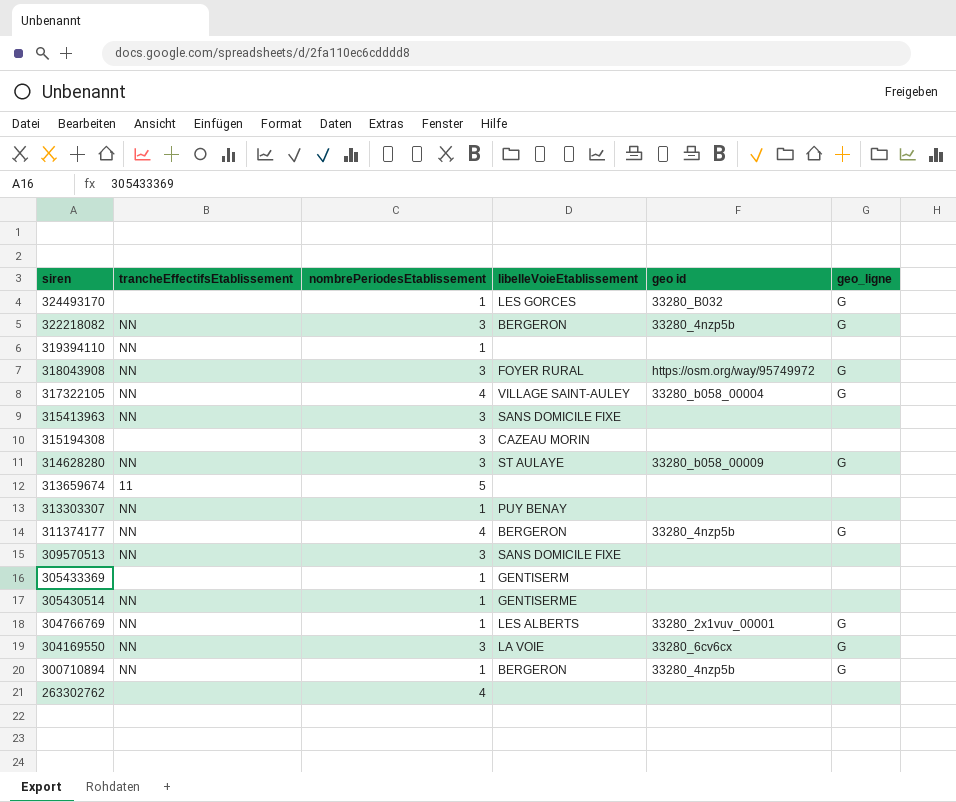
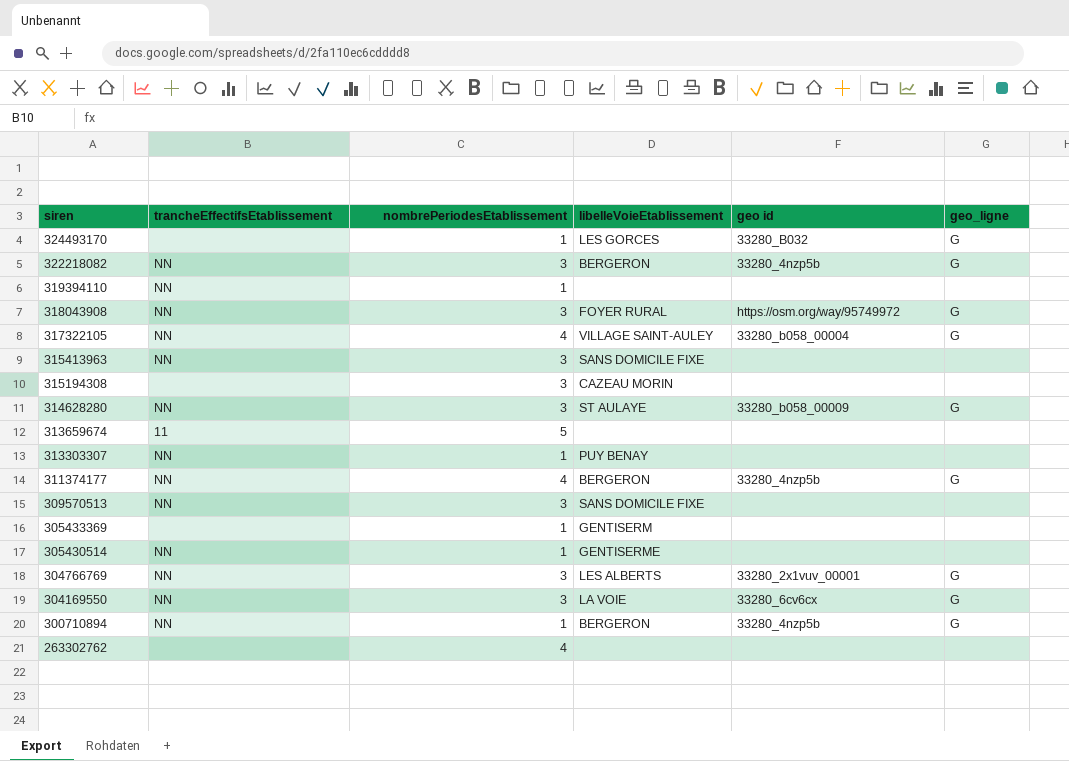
304766769 | nombrePeriodesEtablissement: 1 -> 3

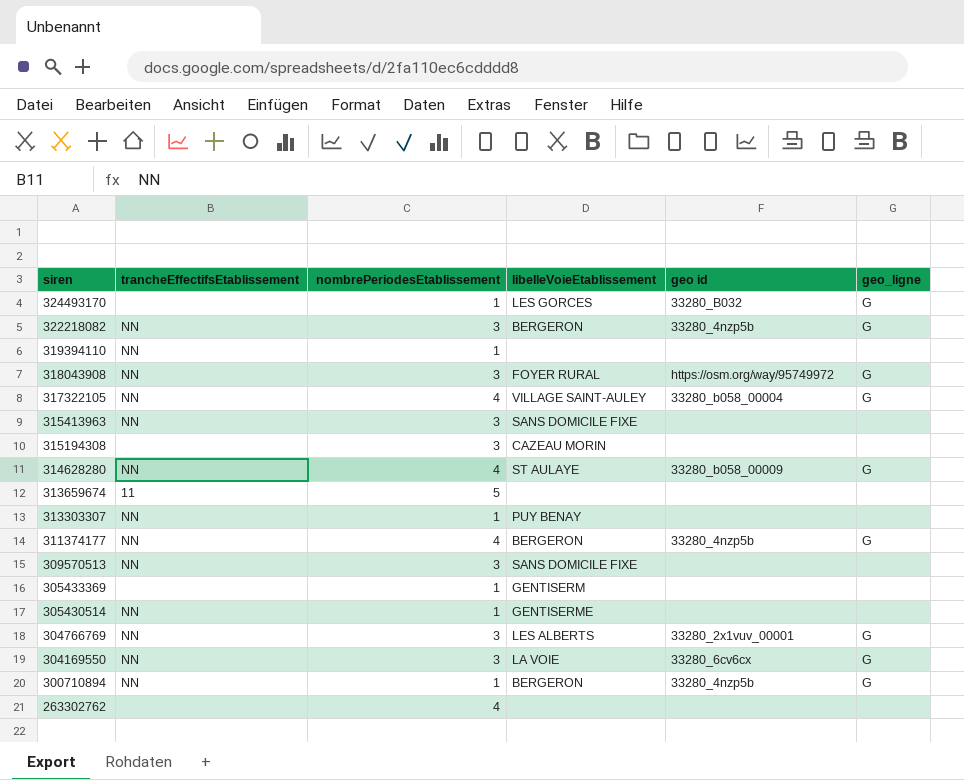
314628280 | nombrePeriodesEtablissement: 3 -> 4

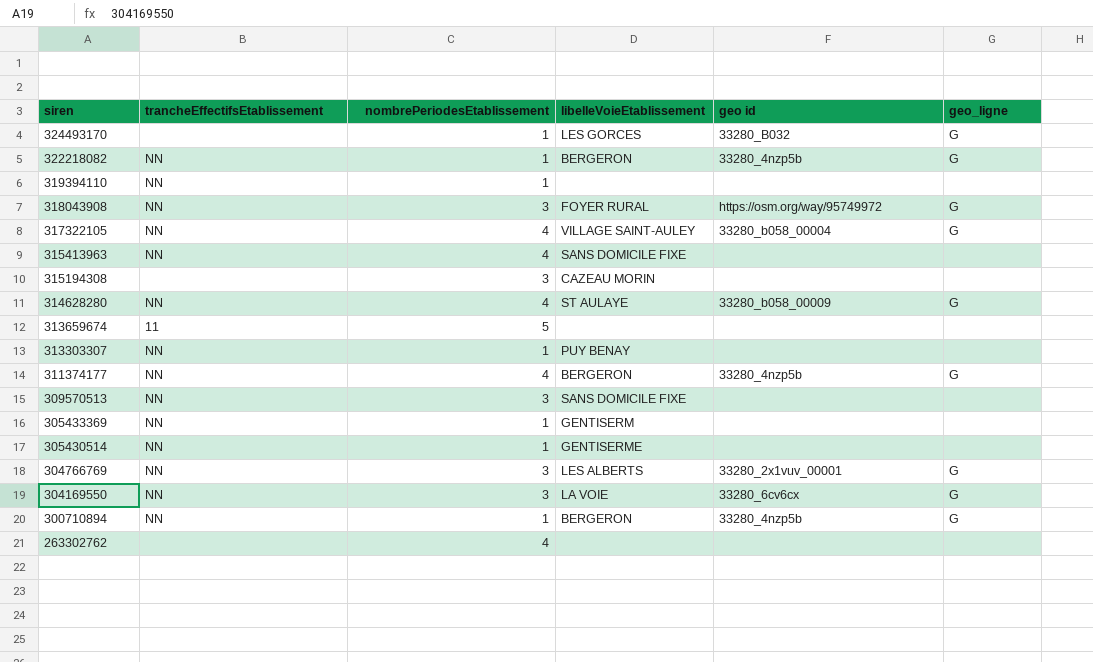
322218082 | nombrePeriodesEtablissement: 3 -> 1
315413963 | nombrePeriodesEtablissement: 3 -> 4
305433369 | trancheEffectifsEtablissement: none -> NN

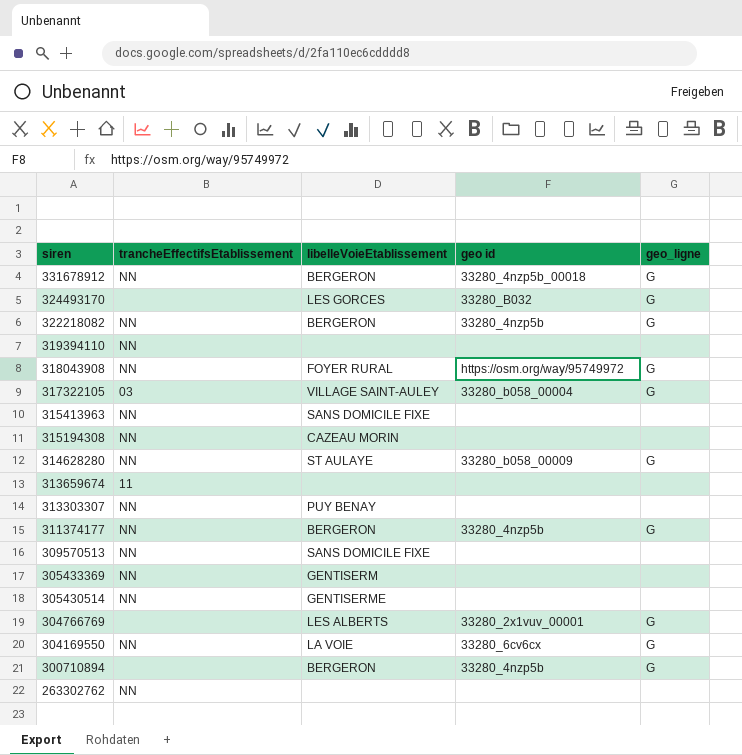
column nombrePeriodesEtablissement | position: 3 -> none
row 331678912: none -> NN | BERGERON | 33280_4nzp5b_00018 | G
317322105 | trancheEffectifsEtablissement: NN -> 03
315194308 | trancheEffectifsEtablissement: none -> NN
304766769 | trancheEffectifsEtablissement: NN -> none
300710894 | trancheEffectifsEtablissement: NN -> none
263302762 | trancheEffectifsEtablissement: none -> NN

